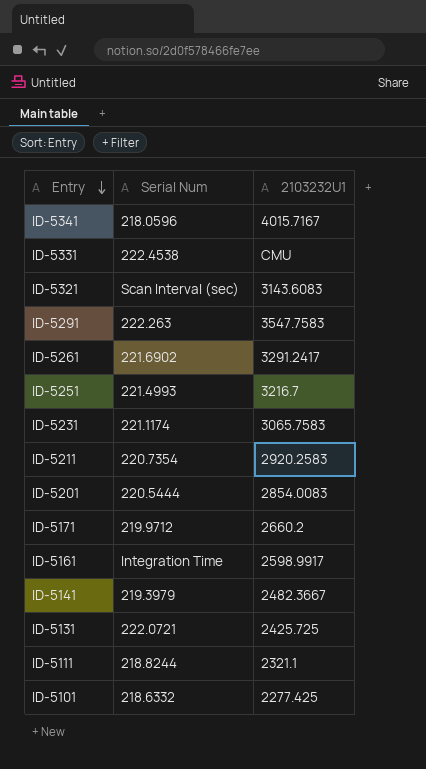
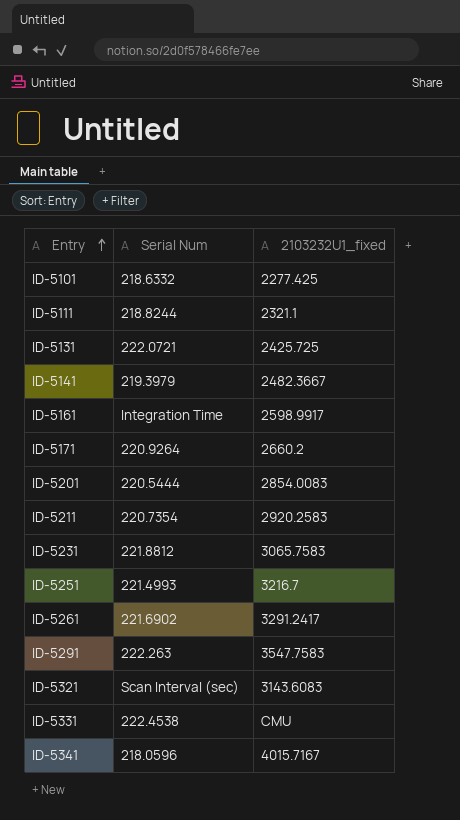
row order: Entry descending -> Entry ascending
column name: 2103232U1 -> 2103232U1_fixed
ID-5171 | Serial Num: 219.9712 -> 220.9264
ID-5231 | Serial Num: 221.1174 -> 221.8812

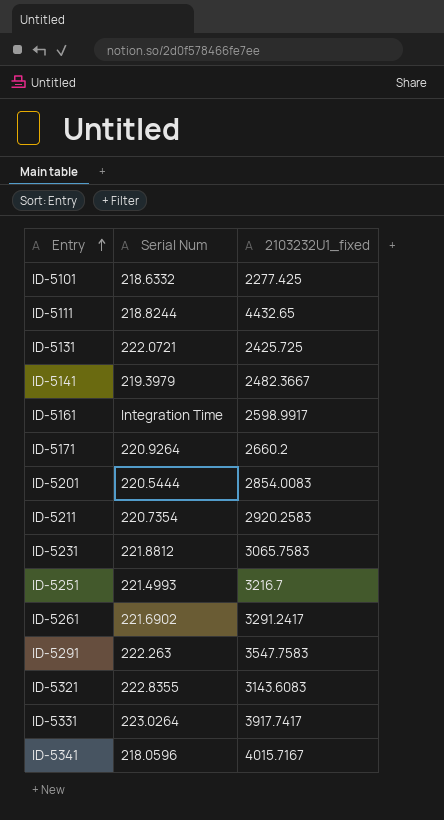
ID-5111 | 2103232U1_fixed: 2321.1 -> 4432.65
ID-5321 | Serial Num: Scan Interval (sec) -> 222.8355
ID-5331 | Serial Num: 222.4538 -> 223.0264
ID-5331 | 2103232U1_fixed: CMU -> 3917.7417

